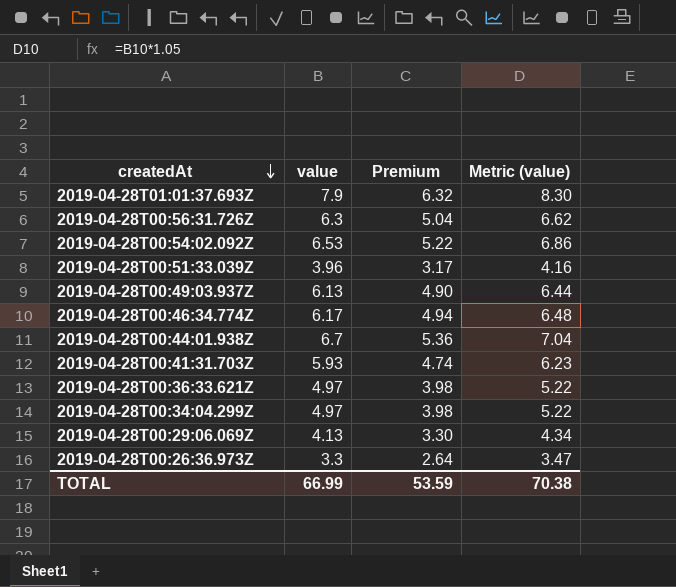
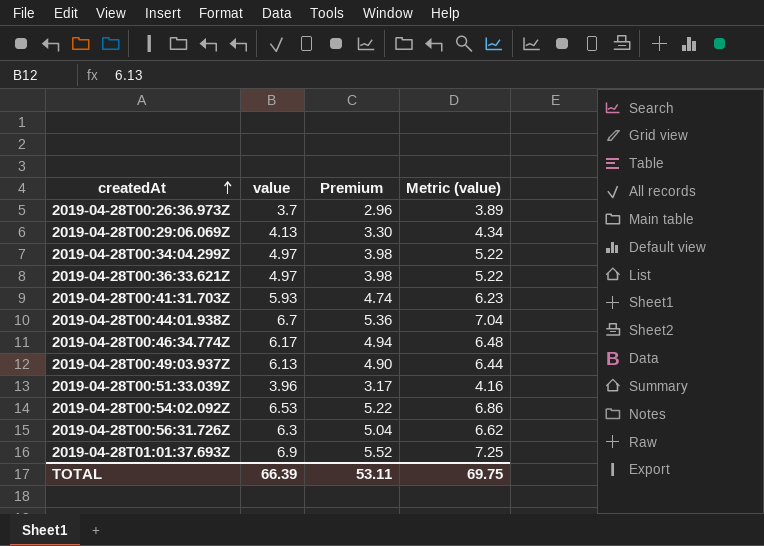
row order: createdAt descending -> createdAt ascending
2019-04-28T00:26:36.973Z | value: 3.3 -> 3.7
2019-04-28T00:26:36.973Z | Premium: 2.64 -> 2.96
2019-04-28T00:26:36.973Z | Metric (value): 3.47 -> 3.89
2019-04-28T01:01:37.693Z | value: 7.9 -> 6.9
2019-04-28T01:01:37.693Z | Premium: 6.32 -> 5.52
2019-04-28T01:01:37.693Z | Metric (value): 8.30 -> 7.25
TOTAL | value: 66.99 -> 66.39
TOTAL | Premium: 53.59 -> 53.11
TOTAL | Metric (value): 70.38 -> 69.75

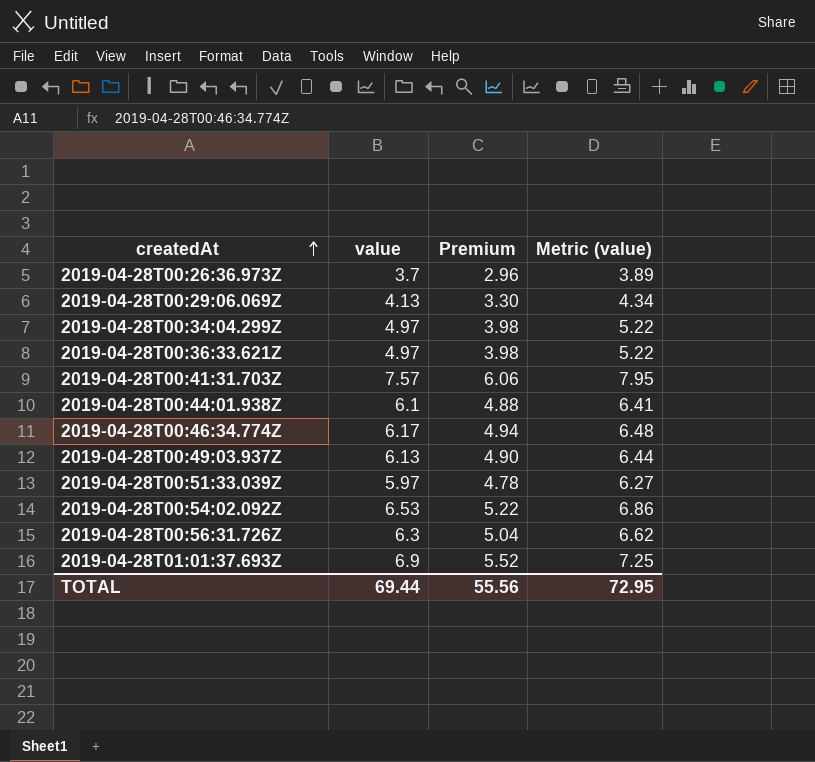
2019-04-28T00:41:31.703Z | value: 5.93 -> 7.57
2019-04-28T00:41:31.703Z | Premium: 4.74 -> 6.06
2019-04-28T00:41:31.703Z | Metric (value): 6.23 -> 7.95
2019-04-28T00:44:01.938Z | value: 6.7 -> 6.1
2019-04-28T00:44:01.938Z | Premium: 5.36 -> 4.88
2019-04-28T00:44:01.938Z | Metric (value): 7.04 -> 6.41
2019-04-28T00:51:33.039Z | value: 3.96 -> 5.97
2019-04-28T00:51:33.039Z | Premium: 3.17 -> 4.78
2019-04-28T00:51:33.039Z | Metric (value): 4.16 -> 6.27
TOTAL | value: 66.39 -> 69.44
TOTAL | Premium: 53.11 -> 55.56
TOTAL | Metric (value): 69.75 -> 72.95

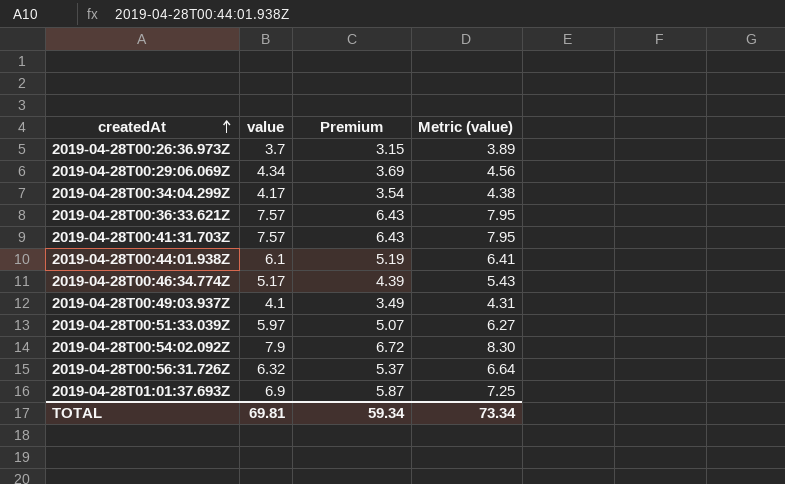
column Premium | formula: [value] * 0.8 -> [value] * 0.85
2019-04-28T00:29:06.069Z | value: 4.13 -> 4.34
2019-04-28T00:29:06.069Z | Metric (value): 4.34 -> 4.56
2019-04-28T00:34:04.299Z | value: 4.97 -> 4.17
2019-04-28T00:34:04.299Z | Metric (value): 5.22 -> 4.38
2019-04-28T00:36:33.621Z | value: 4.97 -> 7.57
2019-04-28T00:36:33.621Z | Metric (value): 5.22 -> 7.95
2019-04-28T00:46:34.774Z | value: 6.17 -> 5.17
2019-04-28T00:46:34.774Z | Metric (value): 6.48 -> 5.43
2019-04-28T00:49:03.937Z | value: 6.13 -> 4.1
2019-04-28T00:49:03.937Z | Metric (value): 6.44 -> 4.31
2019-04-28T00:54:02.092Z | value: 6.53 -> 7.9
2019-04-28T00:54:02.092Z | Metric (value): 6.86 -> 8.30
2019-04-28T00:56:31.726Z | value: 6.3 -> 6.32
2019-04-28T00:56:31.726Z | Metric (value): 6.62 -> 6.64
TOTAL | value: 69.44 -> 69.81
TOTAL | Premium: 55.56 -> 59.34
TOTAL | Metric (value): 72.95 -> 73.34

